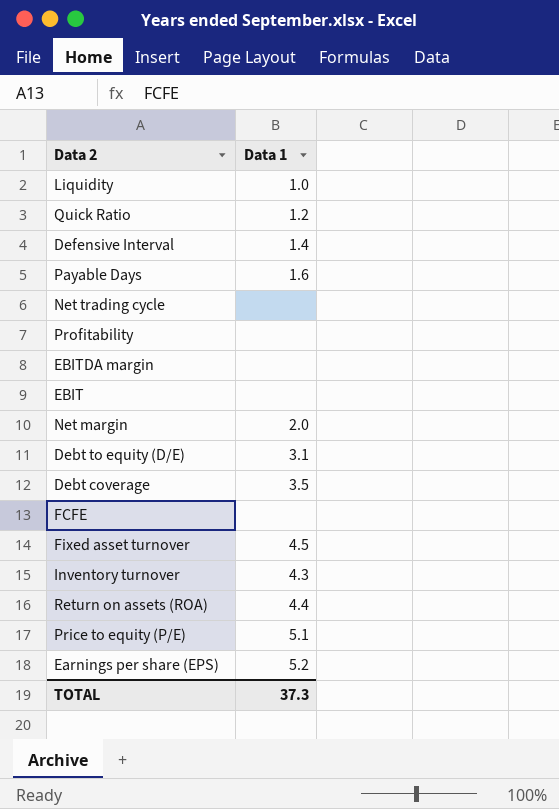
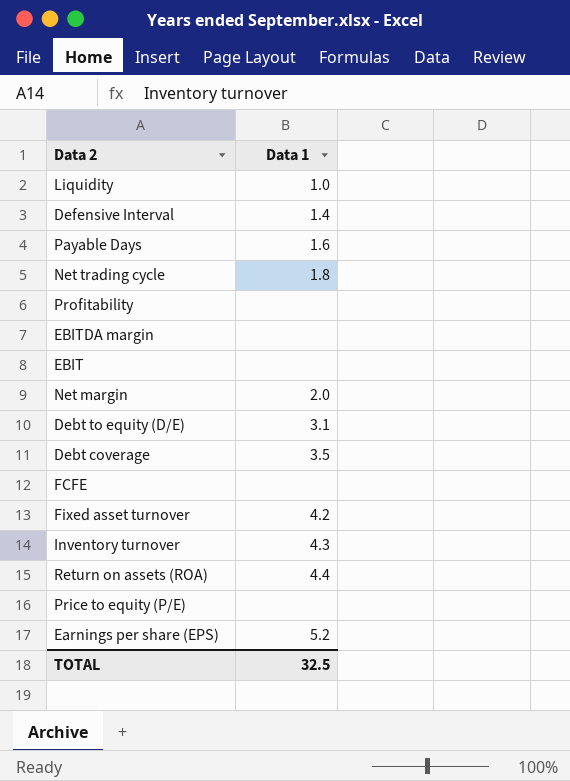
row Quick Ratio: 1.2 -> none
Net trading cycle | Data 1: none -> 1.8
Fixed asset turnover | Data 1: 4.5 -> 4.2
Price to equity (P/E) | Data 1: 5.1 -> none
TOTAL | Data 1: 37.3 -> 32.5

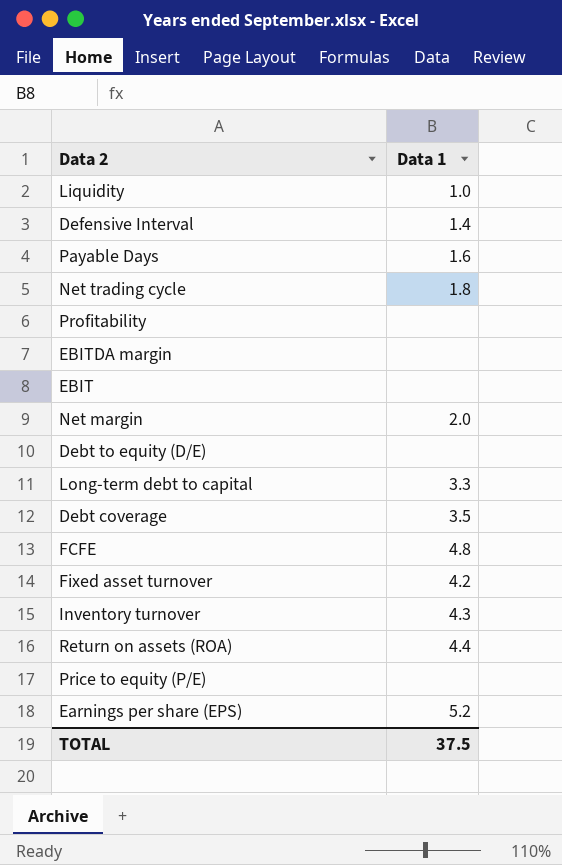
Debt to equity (D/E) | Data 1: 3.1 -> none
row Long-term debt to capital: none -> 3.3
FCFE | Data 1: none -> 4.8
TOTAL | Data 1: 32.5 -> 37.5

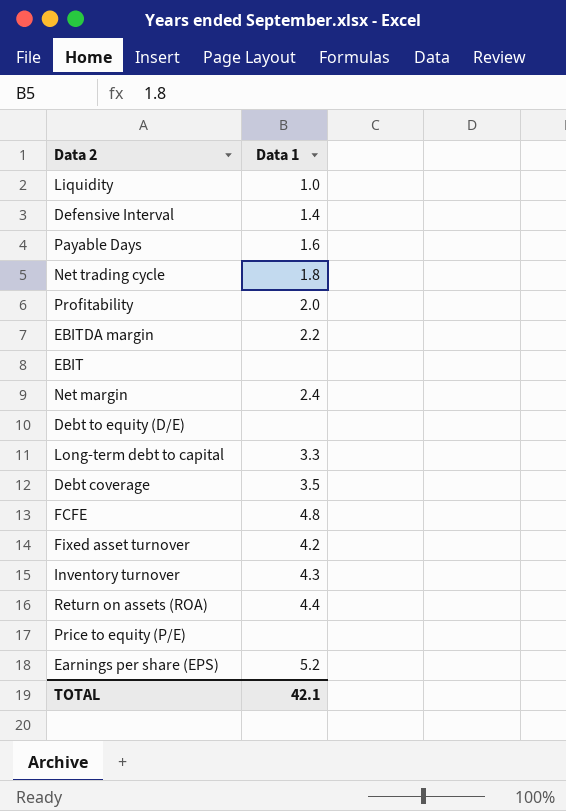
Profitability | Data 1: none -> 2.0
EBITDA margin | Data 1: none -> 2.2
Net margin | Data 1: 2.0 -> 2.4
TOTAL | Data 1: 37.5 -> 42.1

